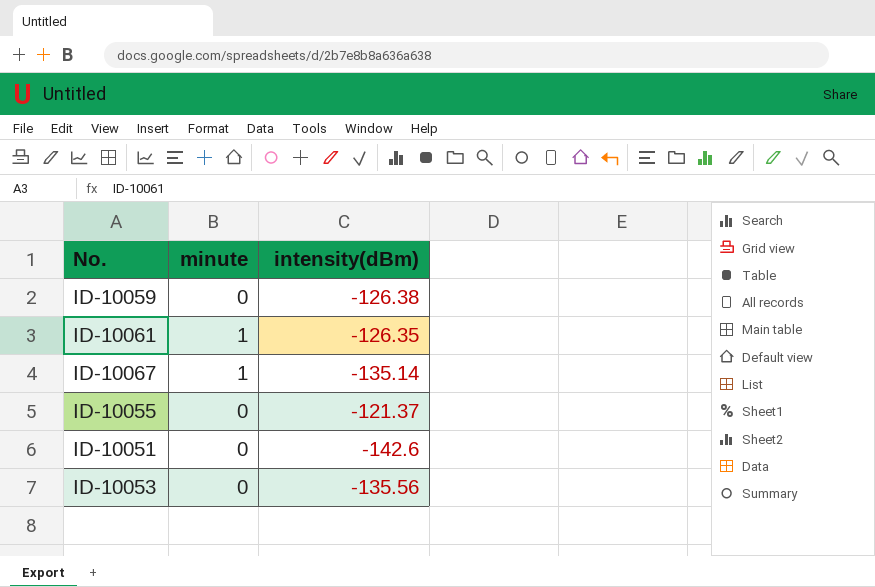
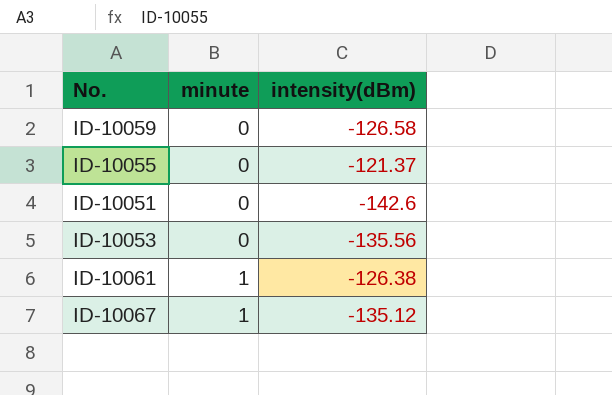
row order: none -> minute ascending
ID-10059 | intensity(dBm): -126.38 -> -126.58
ID-10061 | intensity(dBm): -126.35 -> -126.38
ID-10067 | intensity(dBm): -135.14 -> -135.12

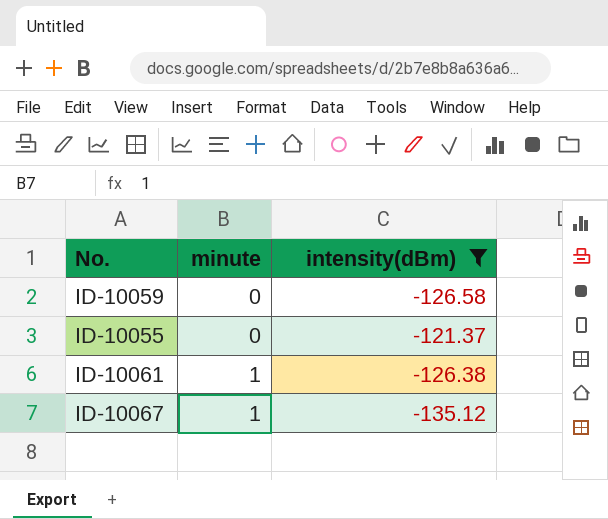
filter: none -> intensity(dBm) >= -135.12

